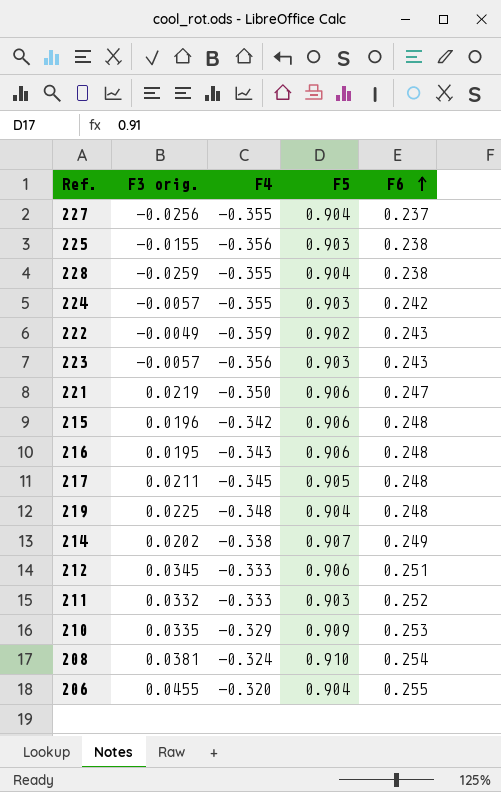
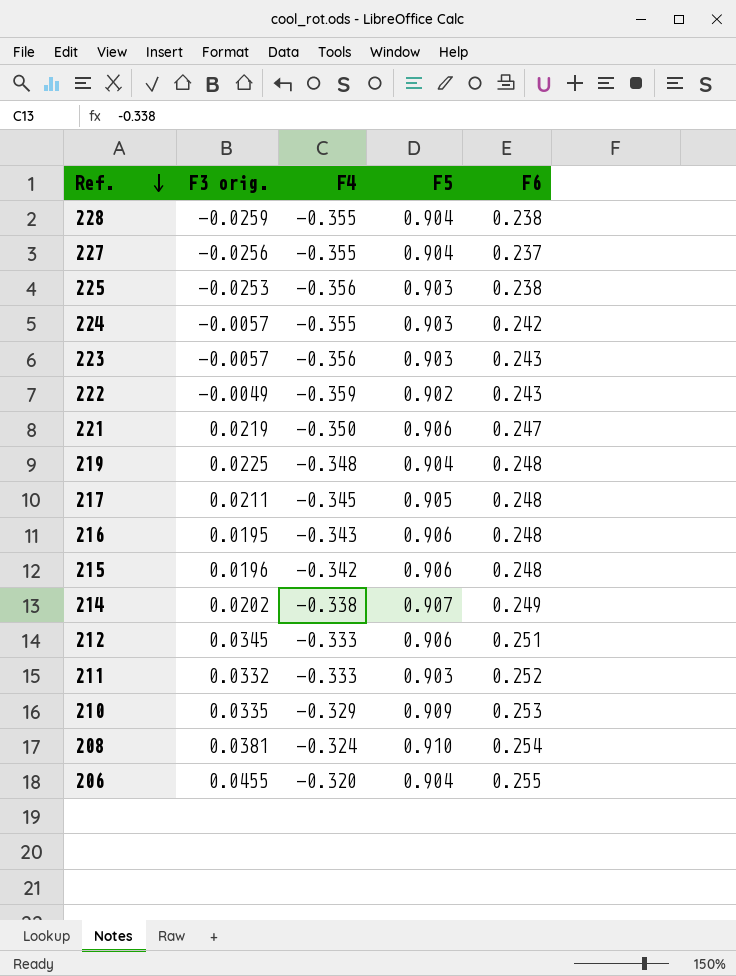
row order: F6 ascending -> Ref. descending
225 | F3 orig.: -0.0155 -> -0.0253

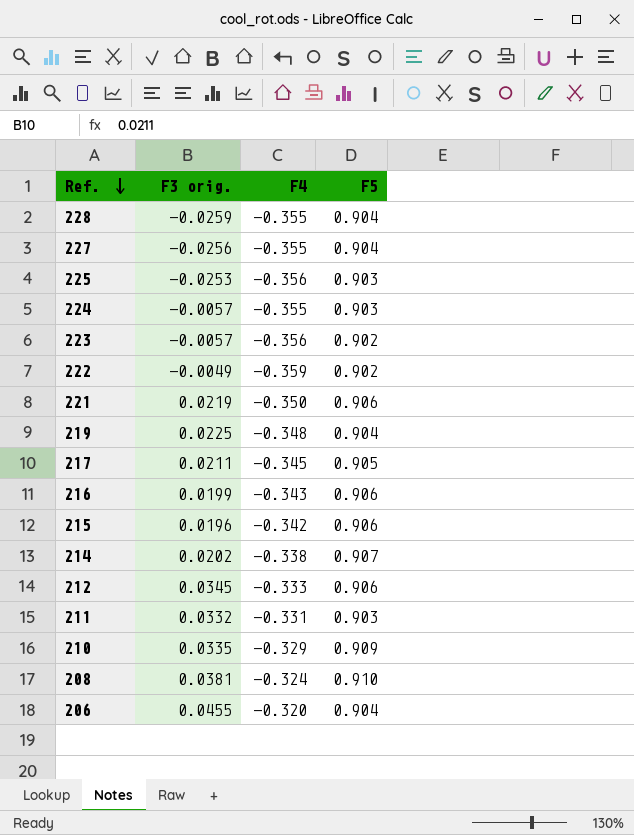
column F6 | position: 5 -> none
223 | F5: 0.903 -> 0.902
216 | F3 orig.: 0.0195 -> 0.0199
211 | F4: -0.333 -> -0.331

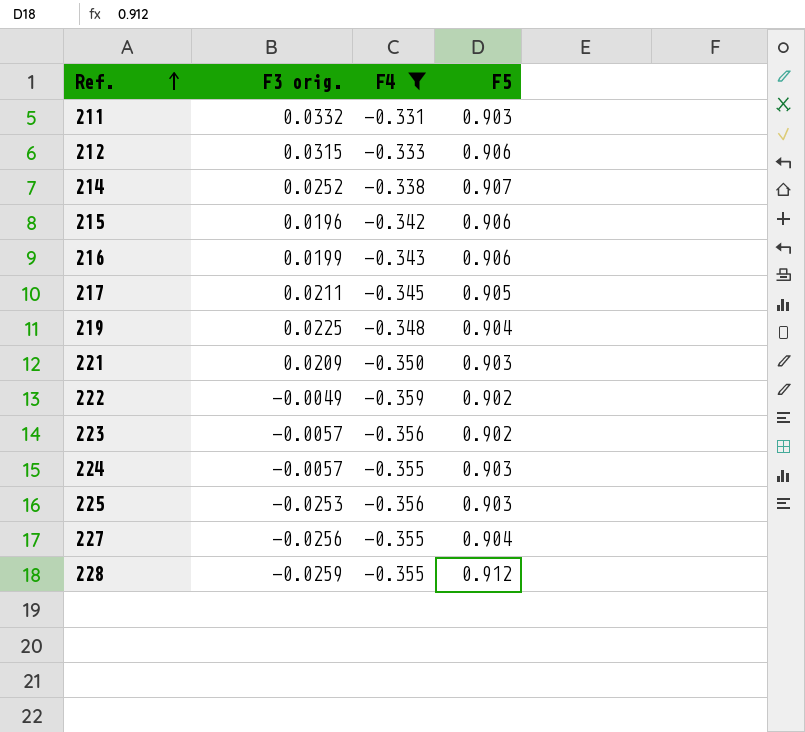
filter: none -> F4 <= -0.331
row order: Ref. descending -> Ref. ascending
212 | F3 orig.: 0.0345 -> 0.0315
214 | F3 orig.: 0.0202 -> 0.0252
221 | F3 orig.: 0.0219 -> 0.0209
221 | F5: 0.906 -> 0.903
228 | F5: 0.904 -> 0.912

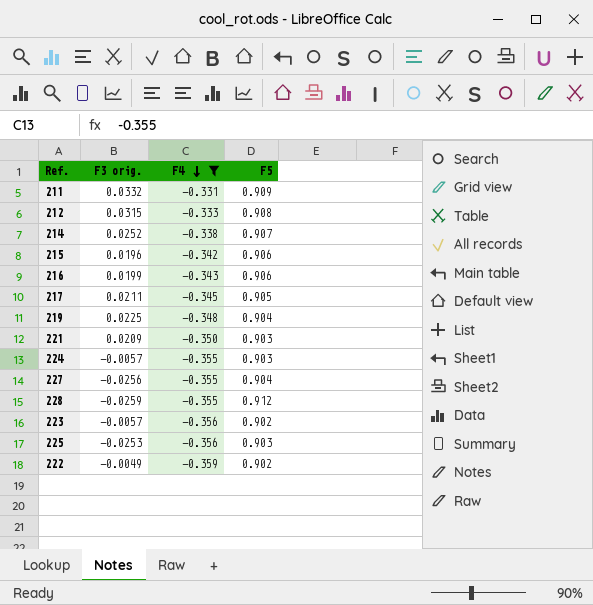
row order: Ref. ascending -> F4 descending
211 | F5: 0.903 -> 0.909
212 | F5: 0.906 -> 0.908

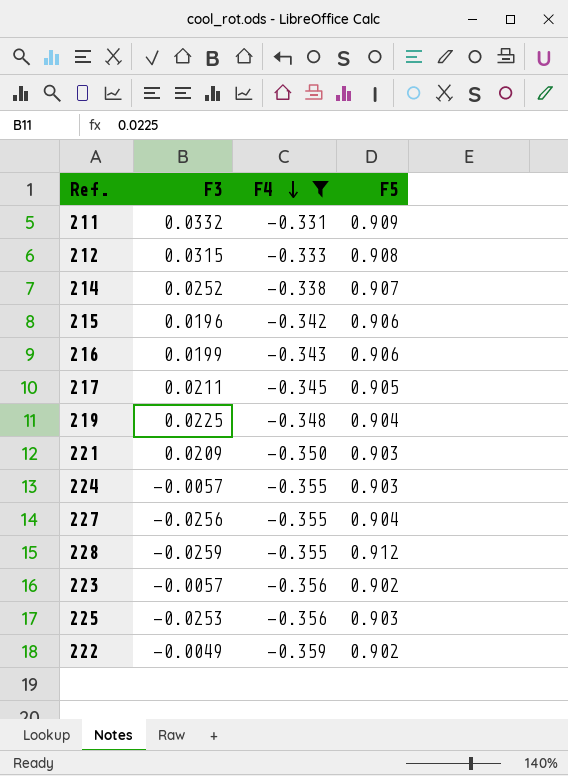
column name: F3 orig. -> F3

